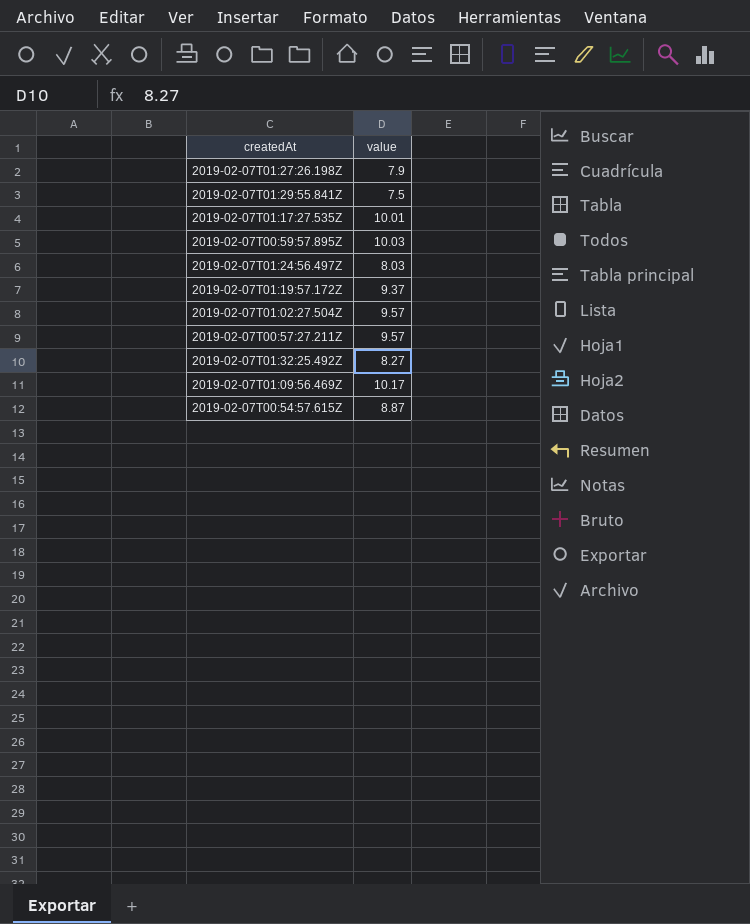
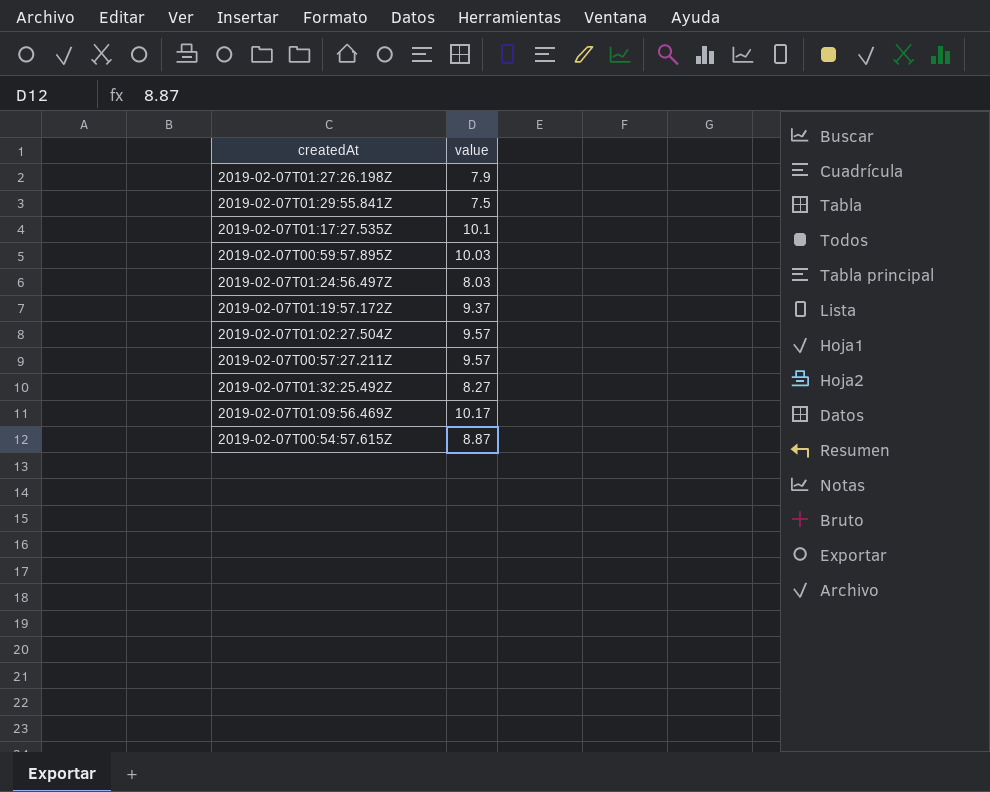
2019-02-07T01:17:27.535Z | value: 10.01 -> 10.1

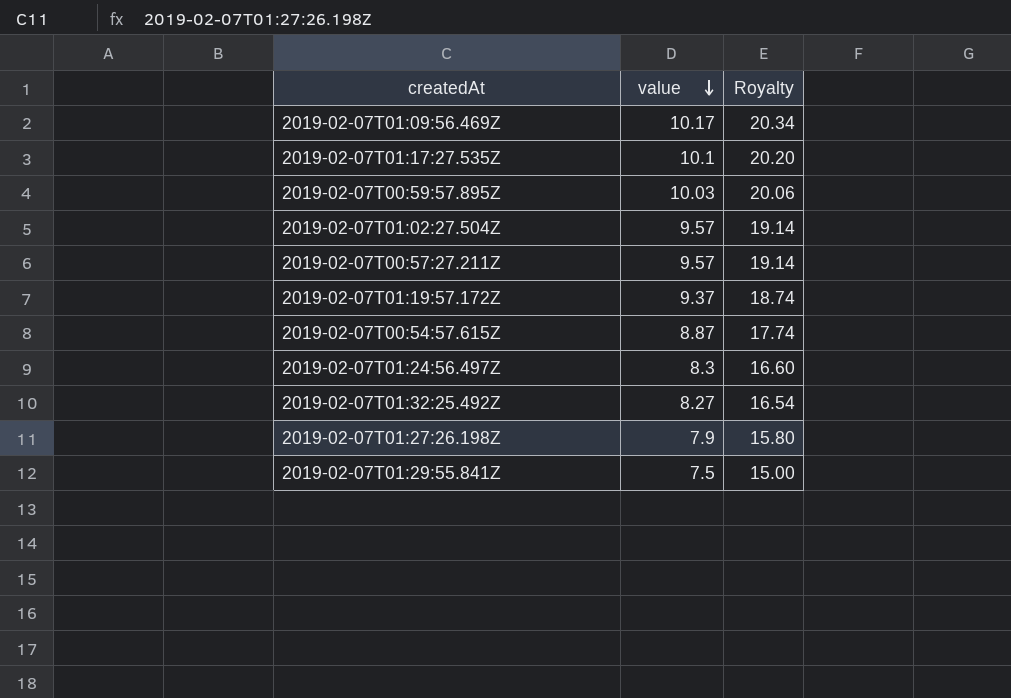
row order: none -> value descending
column Royalty | formula: none -> [value] * 2
2019-02-07T01:24:56.497Z | value: 8.03 -> 8.3

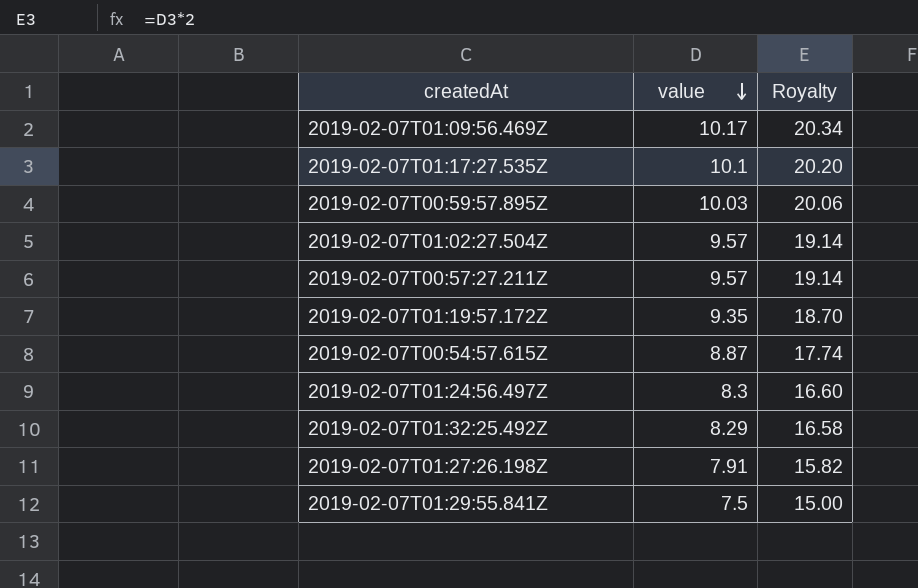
2019-02-07T01:19:57.172Z | value: 9.37 -> 9.35
2019-02-07T01:19:57.172Z | Royalty: 18.74 -> 18.70
2019-02-07T01:32:25.492Z | value: 8.27 -> 8.29
2019-02-07T01:32:25.492Z | Royalty: 16.54 -> 16.58
2019-02-07T01:27:26.198Z | value: 7.9 -> 7.91
2019-02-07T01:27:26.198Z | Royalty: 15.80 -> 15.82

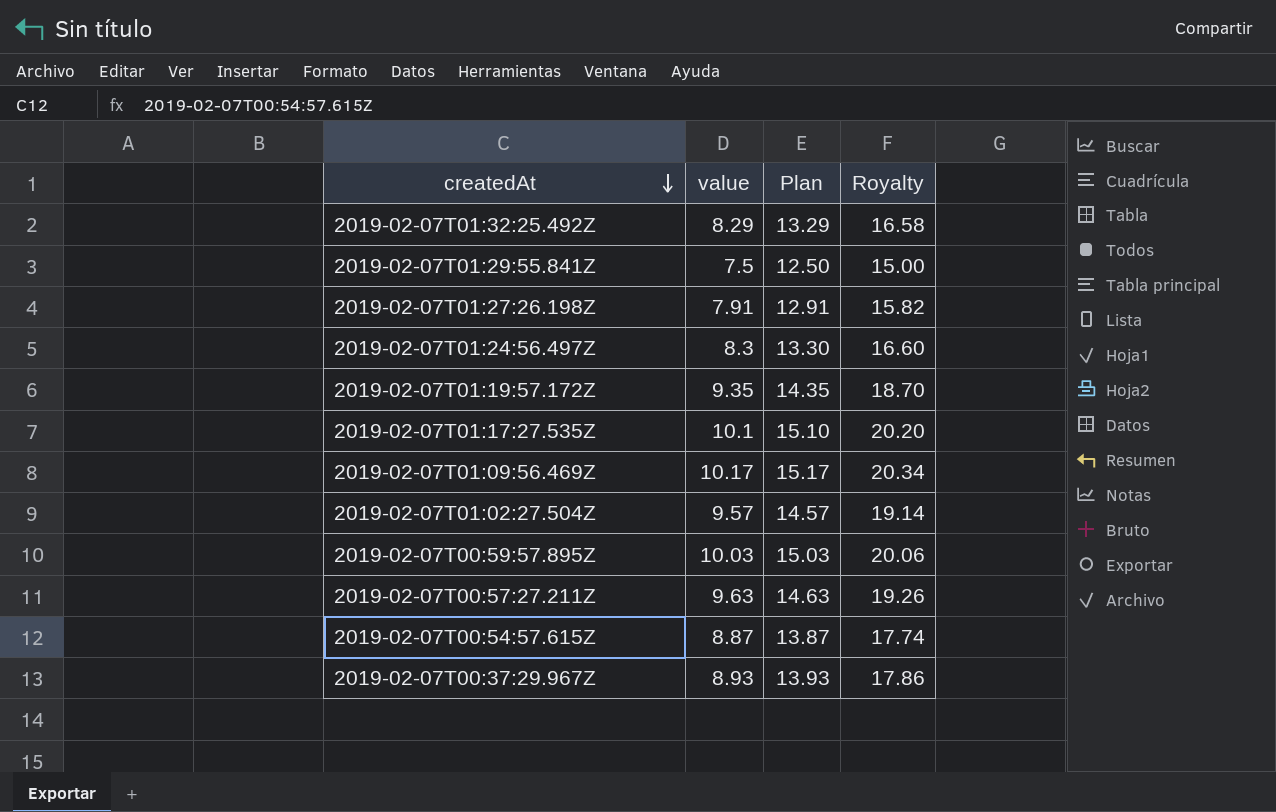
row order: value descending -> createdAt descending
column Plan | formula: none -> [value] + 5
2019-02-07T00:57:27.211Z | value: 9.57 -> 9.63
2019-02-07T00:57:27.211Z | Royalty: 19.14 -> 19.26
row 2019-02-07T00:37:29.967Z: none -> 8.93 | 13.93 | 17.86

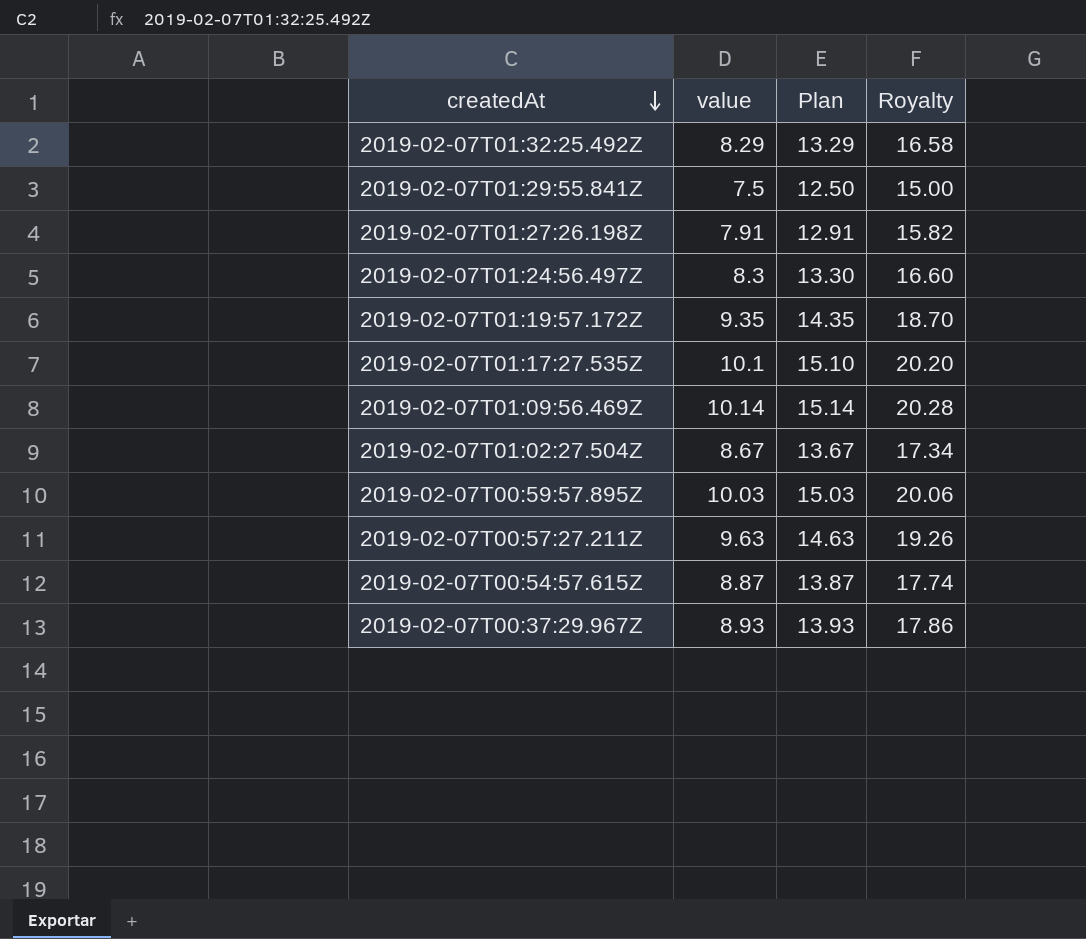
2019-02-07T01:09:56.469Z | value: 10.17 -> 10.14
2019-02-07T01:09:56.469Z | Plan: 15.17 -> 15.14
2019-02-07T01:09:56.469Z | Royalty: 20.34 -> 20.28
2019-02-07T01:02:27.504Z | value: 9.57 -> 8.67
2019-02-07T01:02:27.504Z | Plan: 14.57 -> 13.67
2019-02-07T01:02:27.504Z | Royalty: 19.14 -> 17.34

